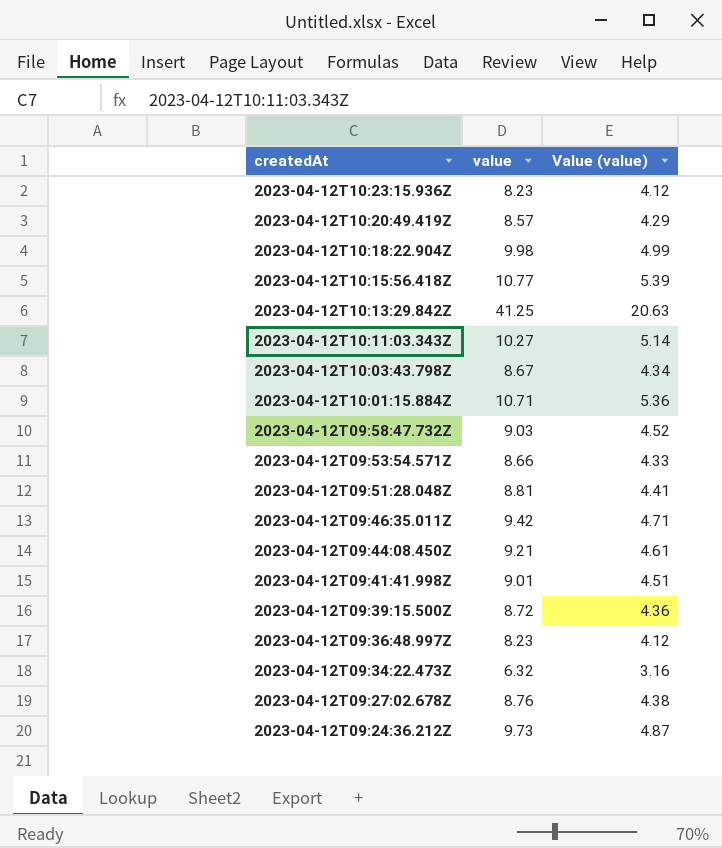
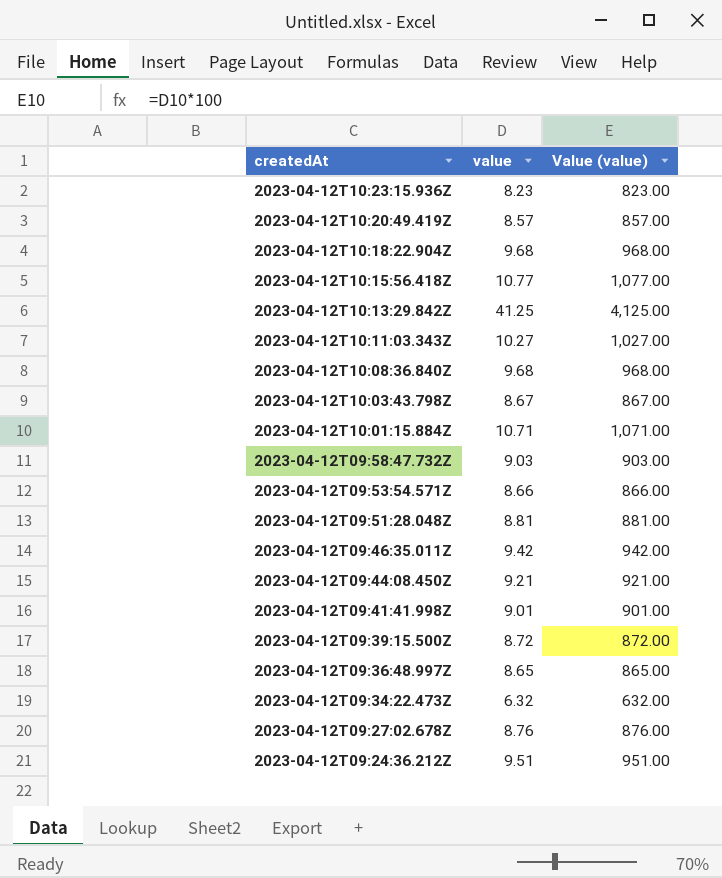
column Value (value) | formula: [value] * 0.5 -> [value] * 100
2023-04-12T10:18:22.904Z | value: 9.98 -> 9.68
row 2023-04-12T10:08:36.840Z: none -> 9.68 | 968.00
2023-04-12T09:36:48.997Z | value: 8.23 -> 8.65
2023-04-12T09:24:36.212Z | value: 9.73 -> 9.51

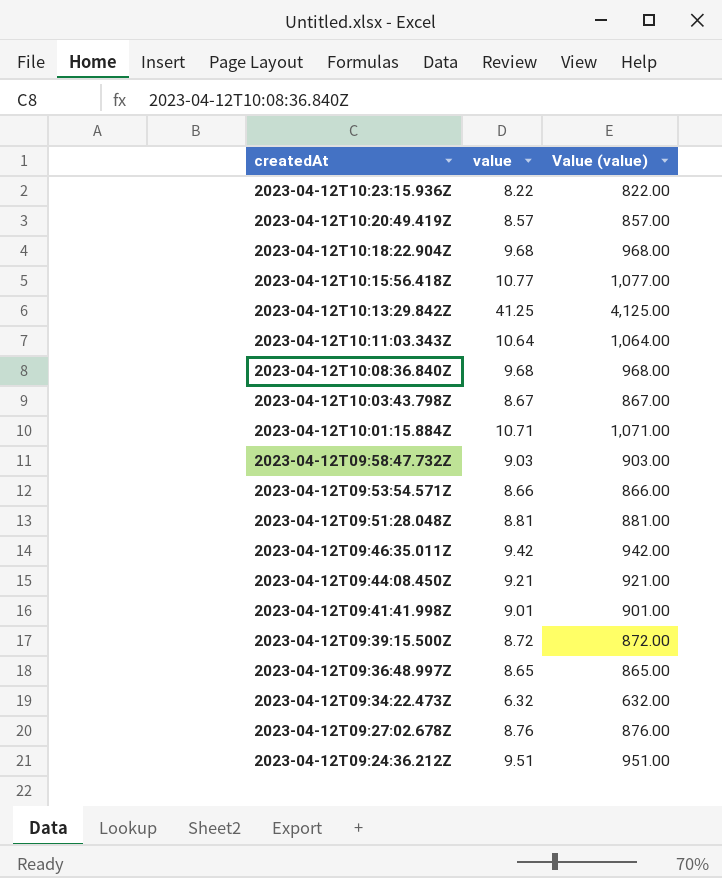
2023-04-12T10:23:15.936Z | value: 8.23 -> 8.22
2023-04-12T10:23:15.936Z | Value (value): 823.00 -> 822.00
2023-04-12T10:11:03.343Z | value: 10.27 -> 10.64
2023-04-12T10:11:03.343Z | Value (value): 1,027.00 -> 1,064.00

